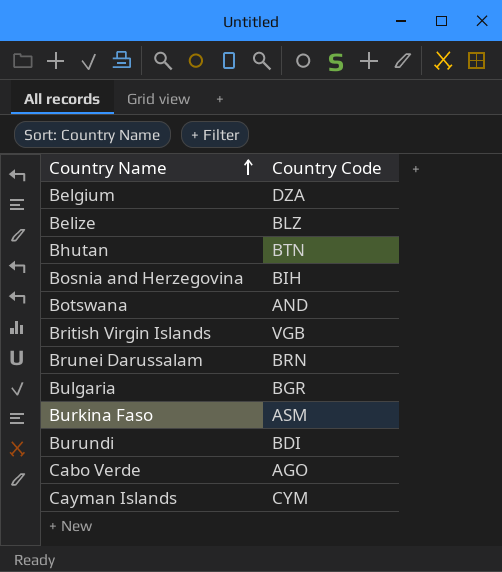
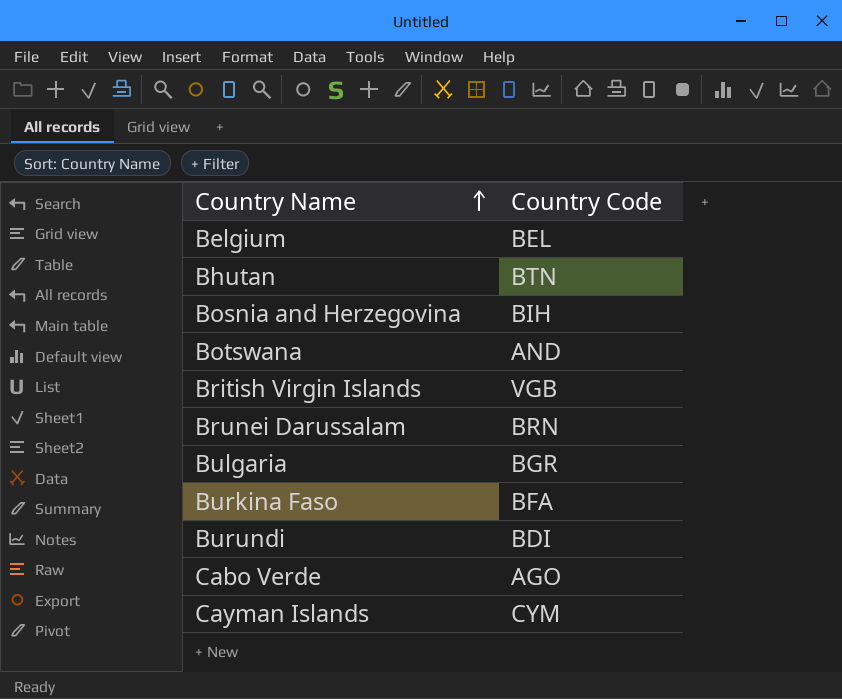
row Belize: BLZ -> none
Belgium | Country Code: DZA -> BEL
Burkina Faso | Country Code: ASM -> BFA

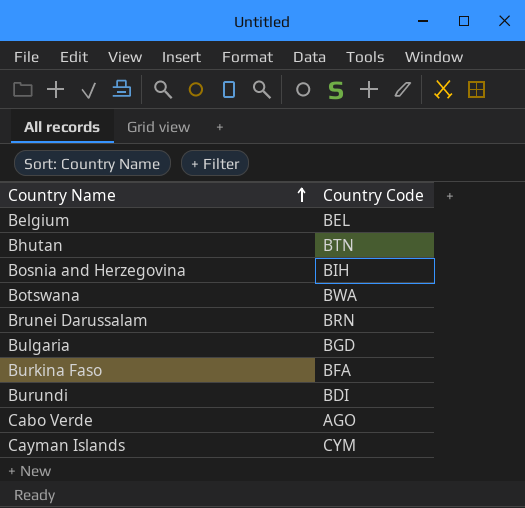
row British Virgin Islands: VGB -> none
Botswana | Country Code: AND -> BWA
Bulgaria | Country Code: BGR -> BGD

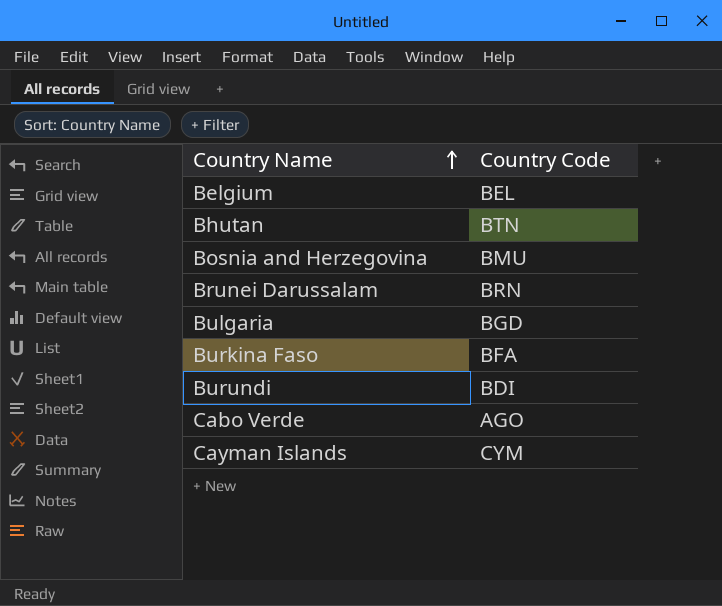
row Botswana: BWA -> none
Bosnia and Herzegovina | Country Code: BIH -> BMU

